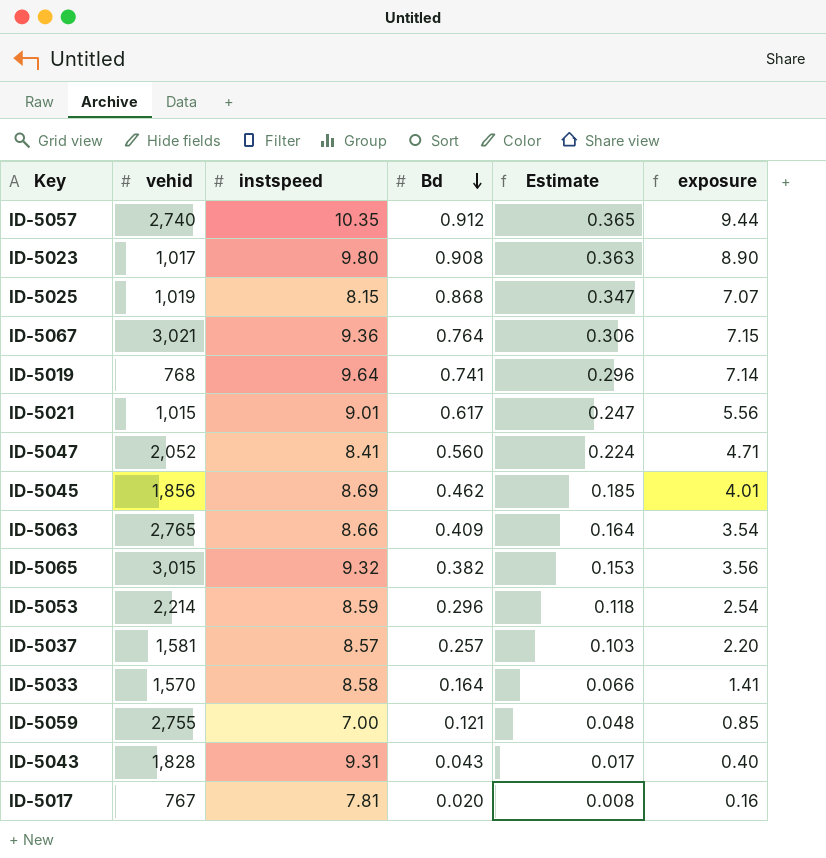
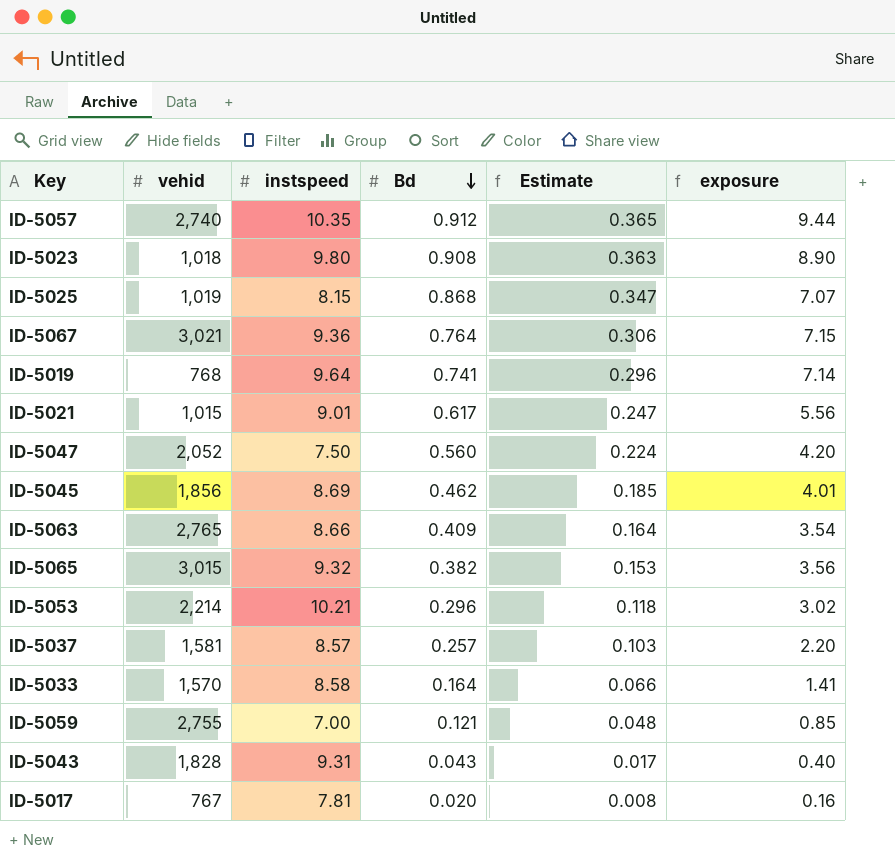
ID-5023 | vehid: 1,017 -> 1,018
ID-5047 | instspeed: 8.41 -> 7.50
ID-5047 | exposure: 4.71 -> 4.20
ID-5053 | instspeed: 8.59 -> 10.21
ID-5053 | exposure: 2.54 -> 3.02

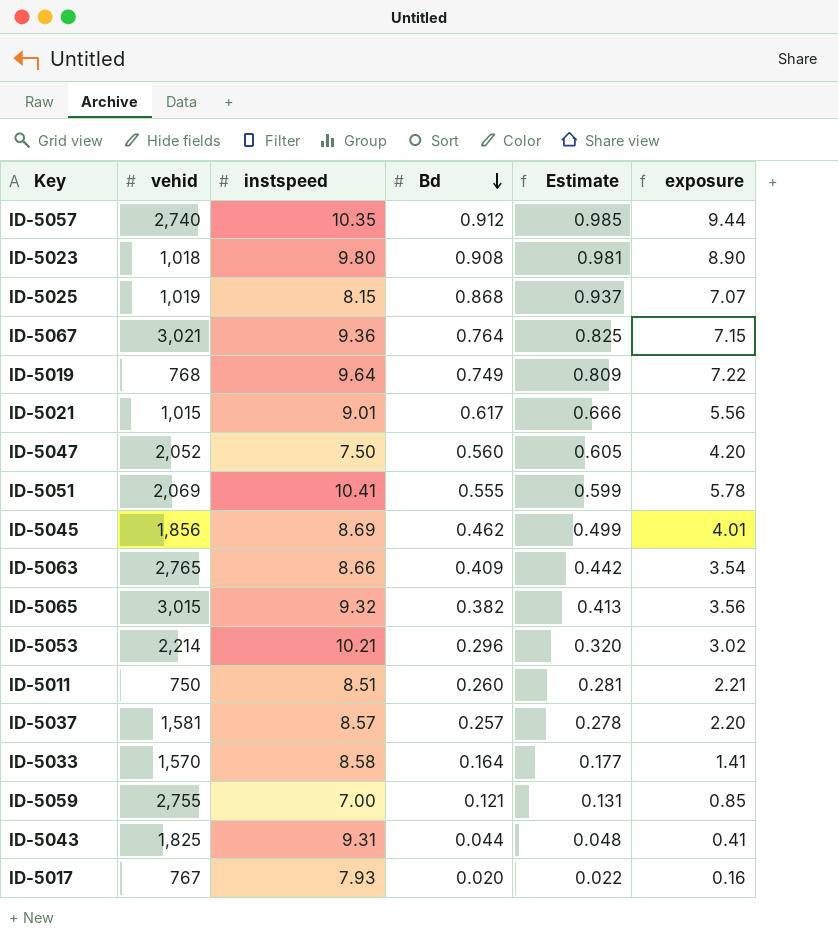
column Estimate | formula: [Bd] * 0.4 -> [Bd] * 1.08
ID-5019 | Bd: 0.741 -> 0.749
ID-5019 | exposure: 7.14 -> 7.22
row ID-5051: none -> 2,069 | 10.41 | 0.555 | 0.599 | 5.78
row ID-5011: none -> 750 | 8.51 | 0.260 | 0.281 | 2.21
ID-5043 | vehid: 1,828 -> 1,825
ID-5043 | Bd: 0.043 -> 0.044
ID-5043 | exposure: 0.40 -> 0.41
ID-5017 | instspeed: 7.81 -> 7.93

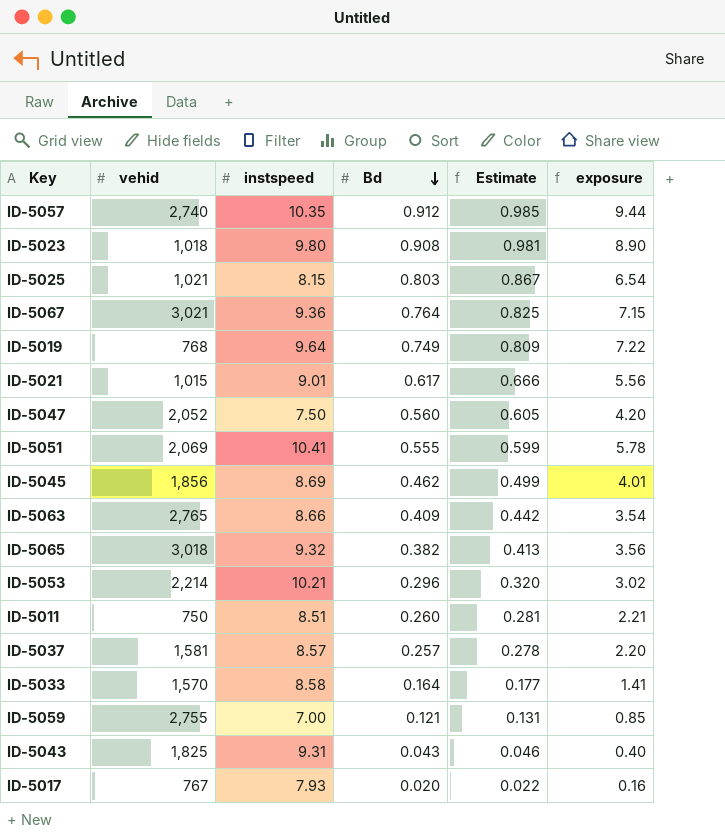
ID-5025 | vehid: 1,019 -> 1,021
ID-5025 | Bd: 0.868 -> 0.803
ID-5025 | Estimate: 0.937 -> 0.867
ID-5025 | exposure: 7.07 -> 6.54
ID-5065 | vehid: 3,015 -> 3,018
ID-5043 | Bd: 0.044 -> 0.043
ID-5043 | Estimate: 0.048 -> 0.046
ID-5043 | exposure: 0.41 -> 0.40

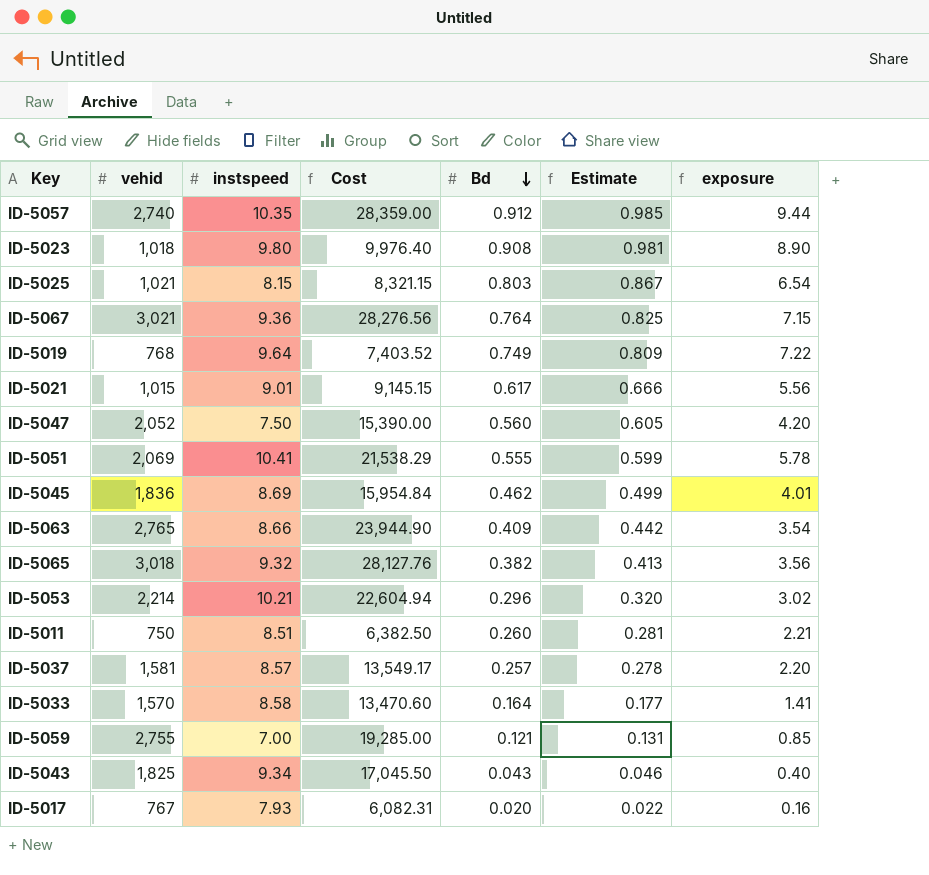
column Cost | formula: none -> [vehid] * [instspeed]
ID-5045 | vehid: 1,856 -> 1,836
ID-5043 | instspeed: 9.31 -> 9.34

